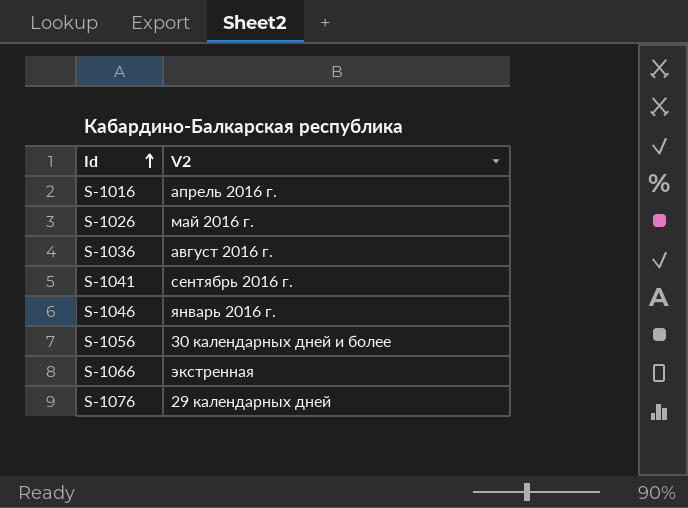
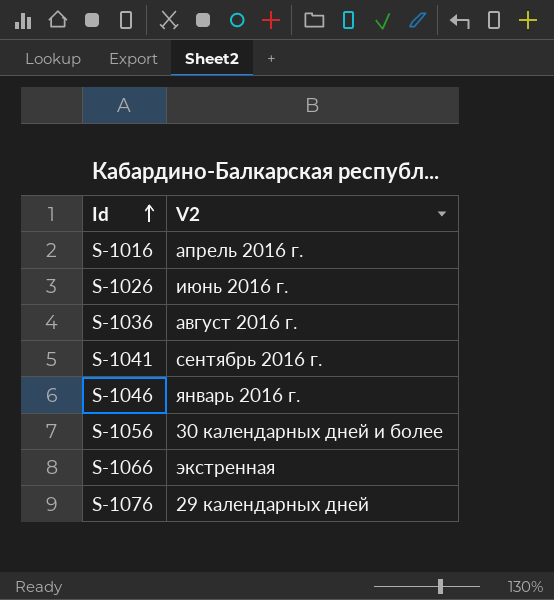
S-1026 | V2: май 2016 г. -> июнь 2016 г.

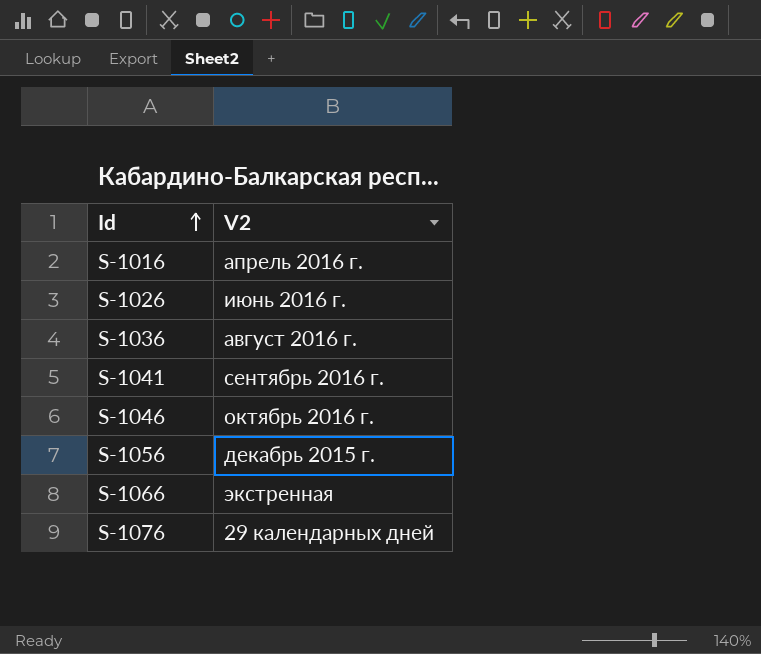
S-1046 | V2: январь 2016 г. -> октябрь 2016 г.
S-1056 | V2: 30 календарных дней и более -> декабрь 2015 г.

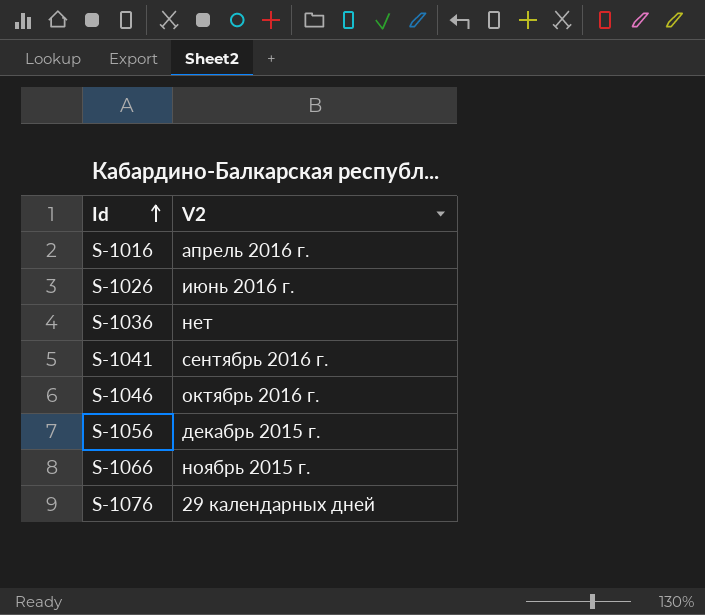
S-1036 | V2: август 2016 г. -> нет
S-1066 | V2: экстренная -> ноябрь 2015 г.

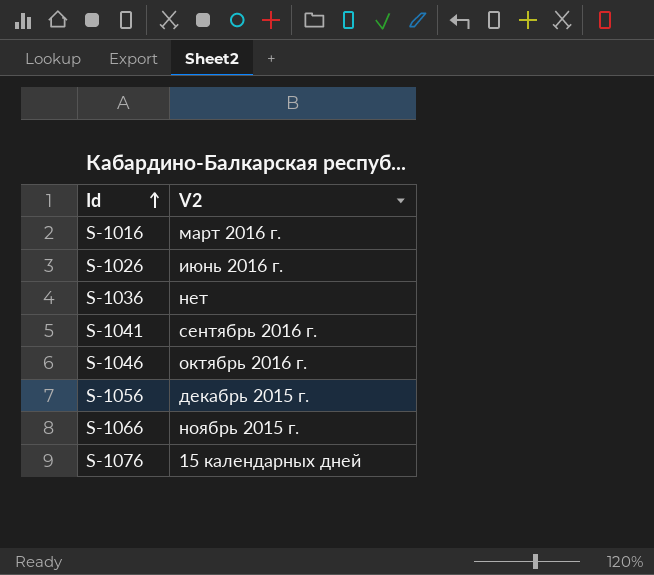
S-1016 | V2: апрель 2016 г. -> март 2016 г.
S-1076 | V2: 29 календарных дней -> 15 календарных дней

